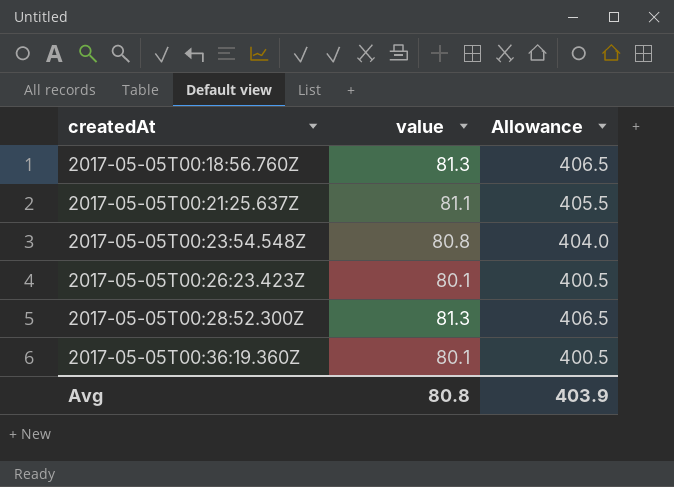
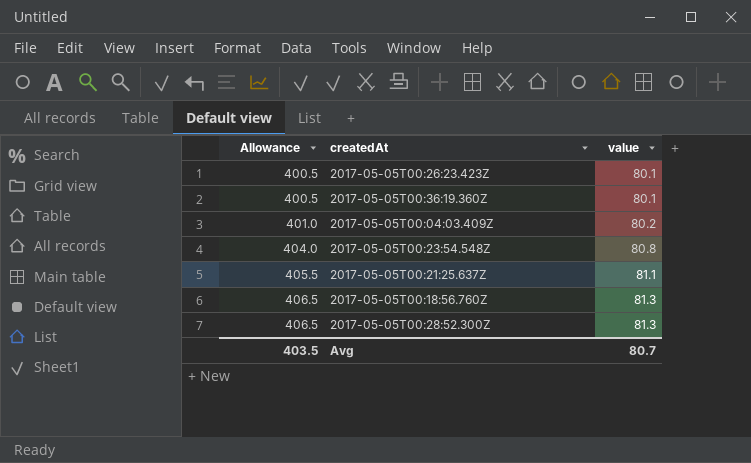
row order: createdAt ascending -> Allowance ascending
column Allowance | position: 3 -> 1
row 2017-05-05T00:04:03.409Z: none -> 401.0 | 80.2
Avg | Allowance: 403.9 -> 403.5
Avg | value: 80.8 -> 80.7

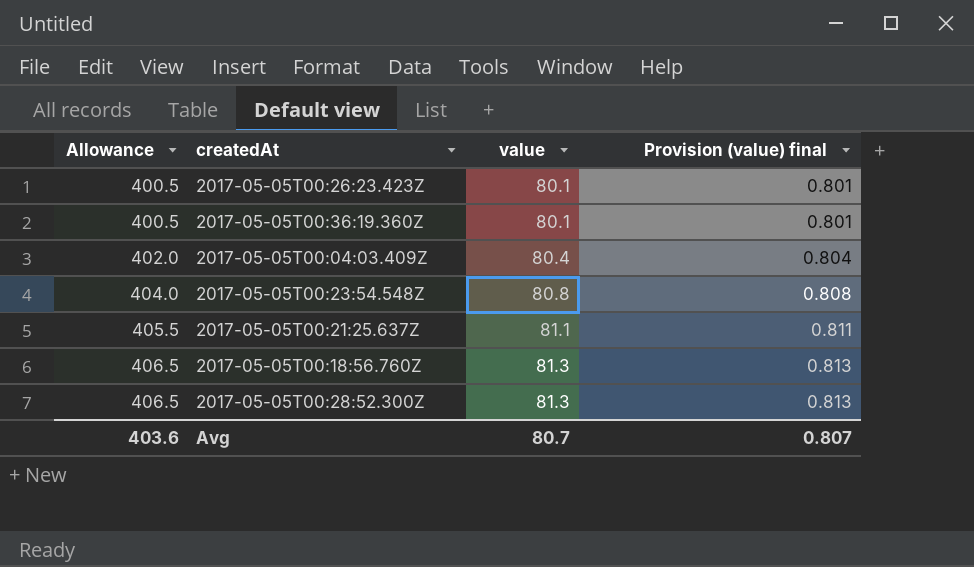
column Provision (value) final | formula: none -> [value] * 0.01
2017-05-05T00:04:03.409Z | Allowance: 401.0 -> 402.0
2017-05-05T00:04:03.409Z | value: 80.2 -> 80.4
Avg | Allowance: 403.5 -> 403.6

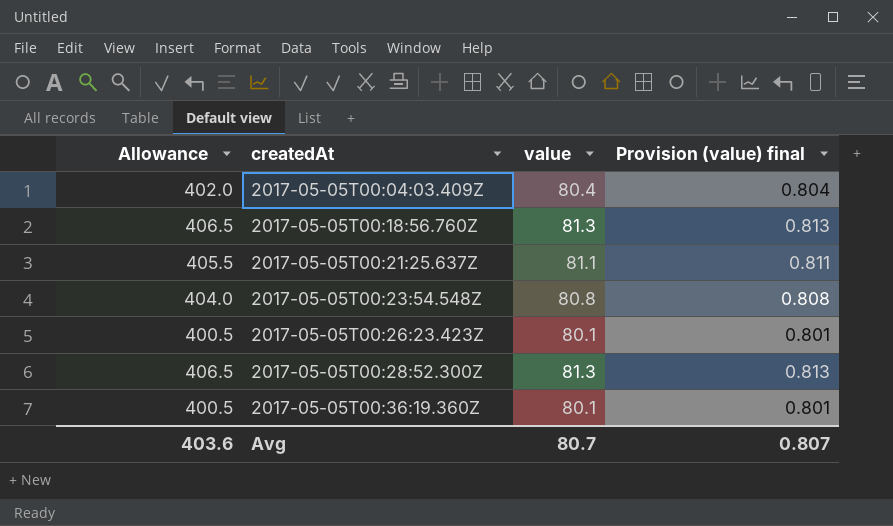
row order: Allowance ascending -> createdAt ascending

